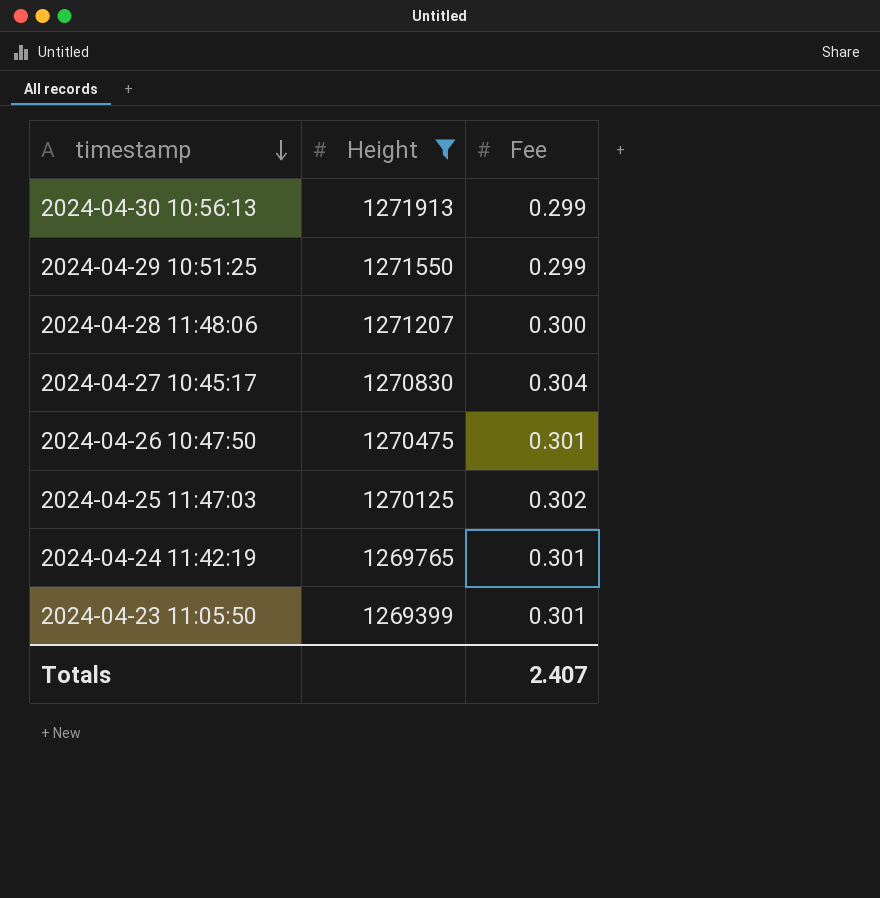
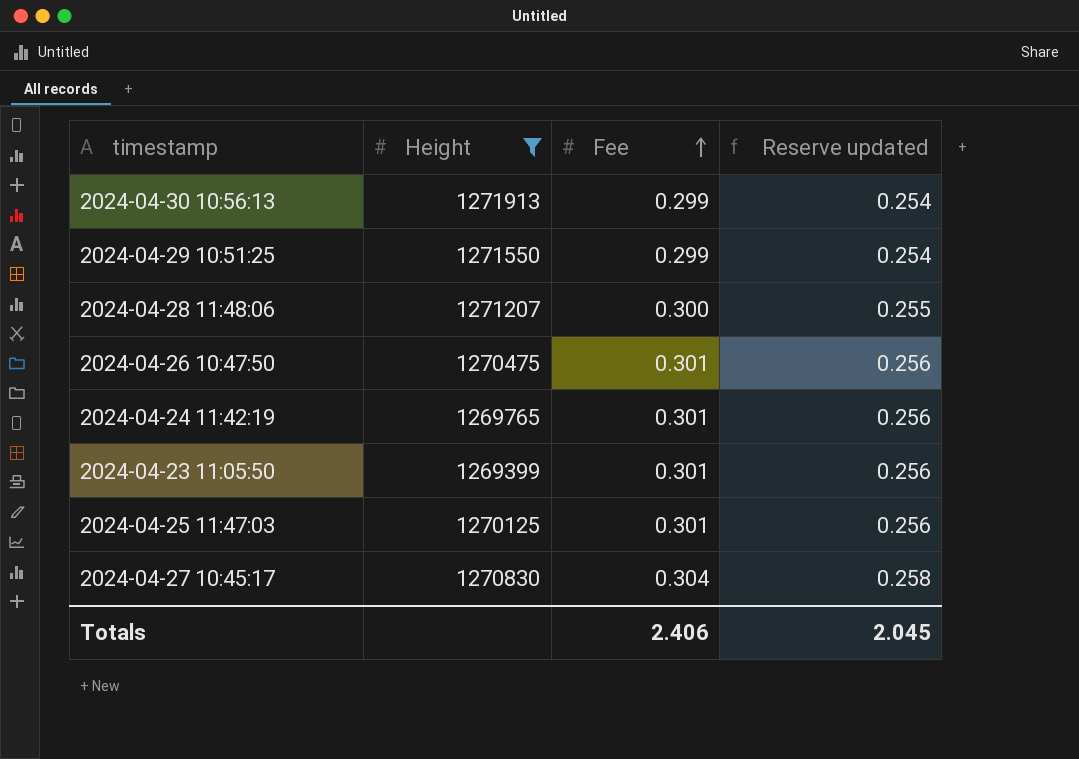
row order: timestamp descending -> Fee ascending
column Reserve updated | formula: none -> [Fee] * 0.85
2024-04-25 11:47:03 | Fee: 0.302 -> 0.301
Totals | Fee: 2.407 -> 2.406

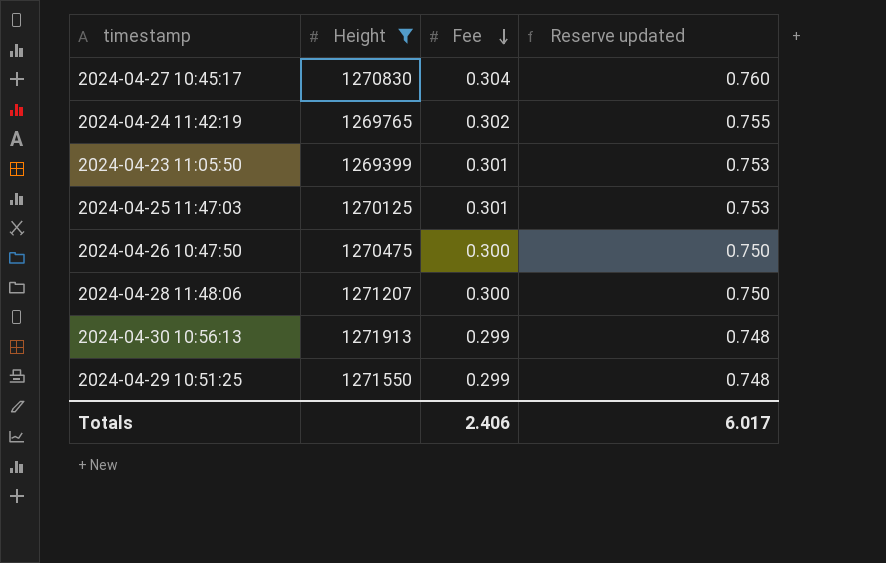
row order: Fee ascending -> Fee descending
column Reserve updated | formula: [Fee] * 0.85 -> [Fee] * 2.5
2024-04-24 11:42:19 | Fee: 0.301 -> 0.302
2024-04-26 10:47:50 | Fee: 0.301 -> 0.300
Totals | Reserve updated: 2.045 -> 6.017

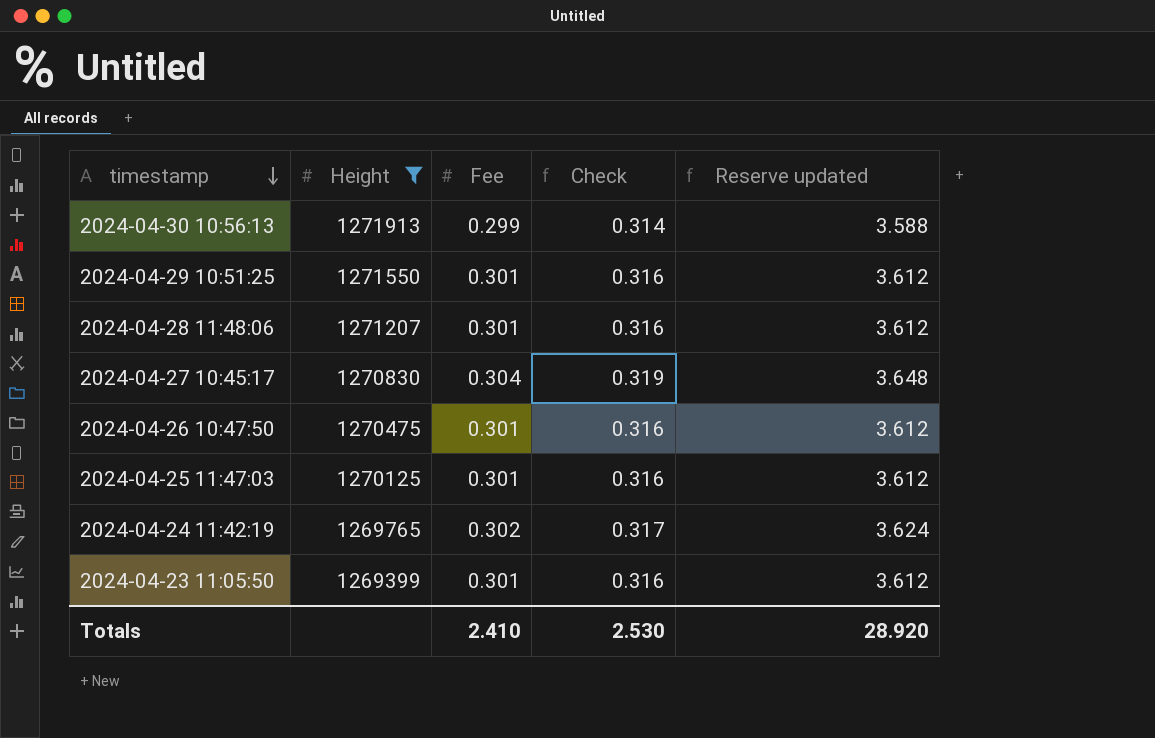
row order: Fee descending -> timestamp descending
column Check | formula: none -> [Fee] * 1.05
column Reserve updated | formula: [Fee] * 2.5 -> [Fee] * 12
2024-04-29 10:51:25 | Fee: 0.299 -> 0.301
2024-04-28 11:48:06 | Fee: 0.300 -> 0.301
2024-04-26 10:47:50 | Fee: 0.300 -> 0.301
Totals | Fee: 2.406 -> 2.410
Totals | Reserve updated: 6.017 -> 28.920

